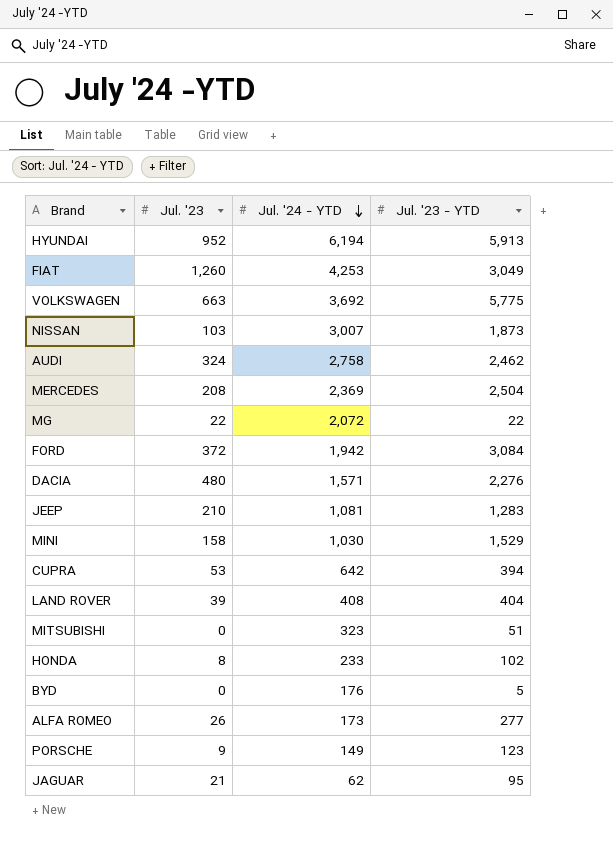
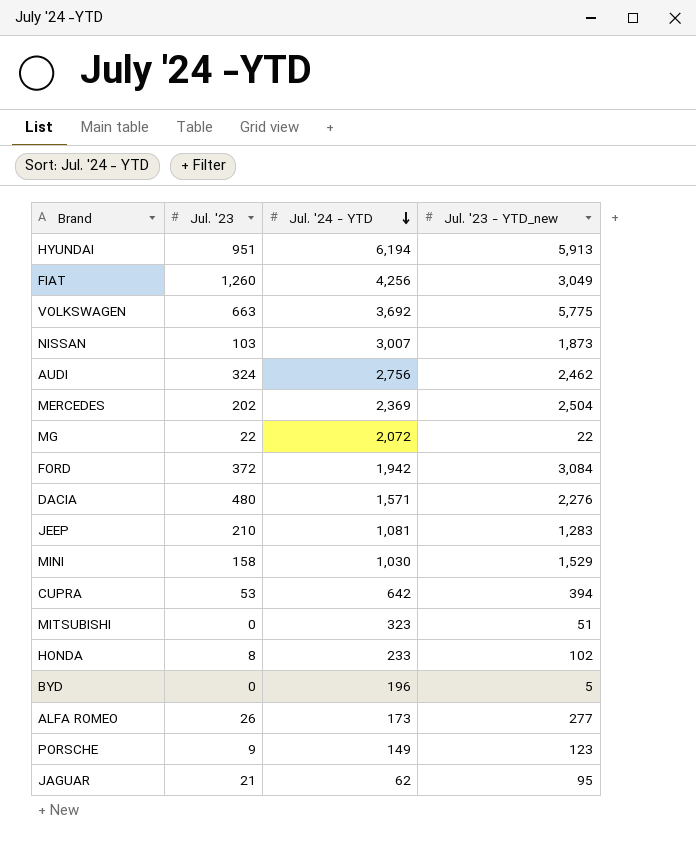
column name: Jul. '23 - YTD -> Jul. '23 - YTD_new
row LAND ROVER: 39 | 408 | 404 -> none
HYUNDAI | Jul. '23: 952 -> 951
FIAT | Jul. '24 - YTD: 4,253 -> 4,256
AUDI | Jul. '24 - YTD: 2,758 -> 2,756
MERCEDES | Jul. '23: 208 -> 202
BYD | Jul. '24 - YTD: 176 -> 196

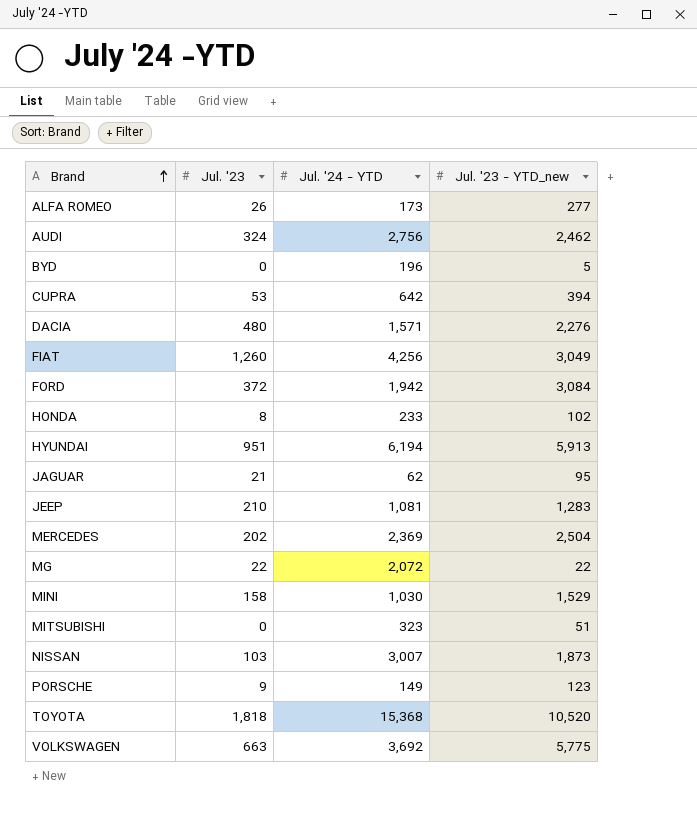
row order: Jul. '24 - YTD descending -> Brand ascending
row TOYOTA: none -> 1,818 | 15,368 | 10,520

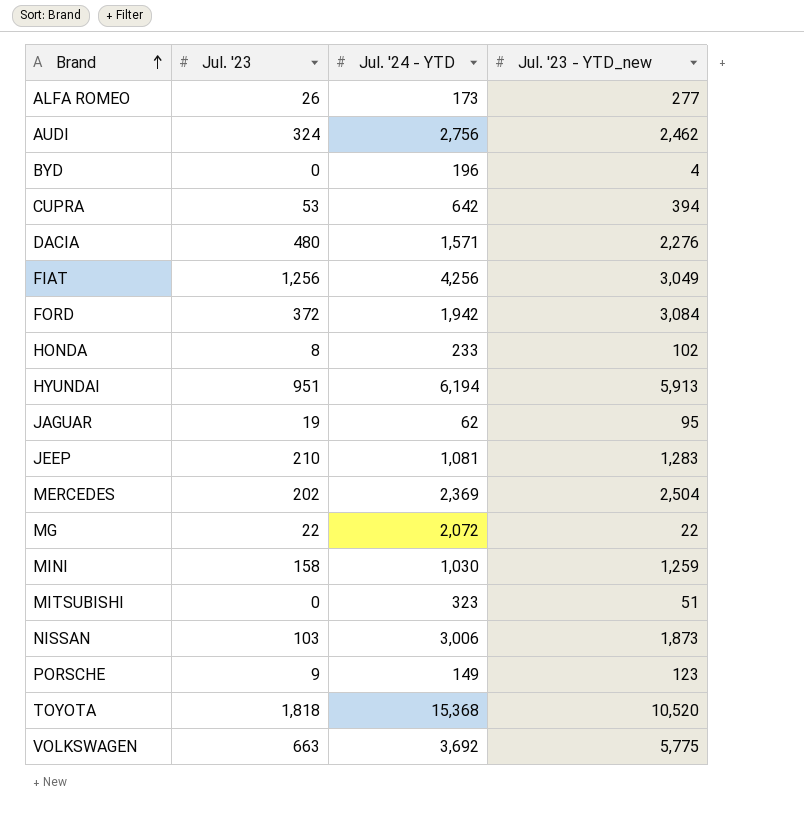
BYD | Jul. '23 - YTD_new: 5 -> 4
FIAT | Jul. '23: 1,260 -> 1,256
JAGUAR | Jul. '23: 21 -> 19
MINI | Jul. '23 - YTD_new: 1,529 -> 1,259
NISSAN | Jul. '24 - YTD: 3,007 -> 3,006

